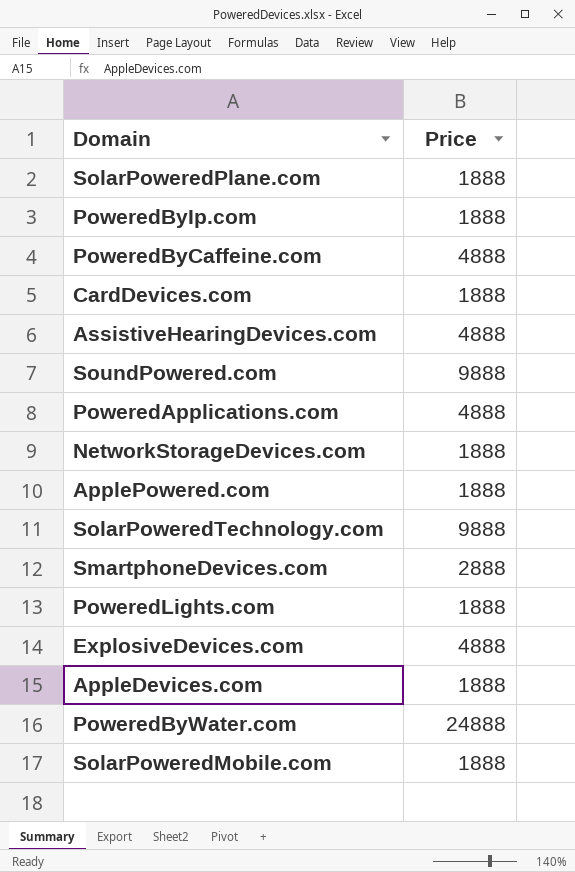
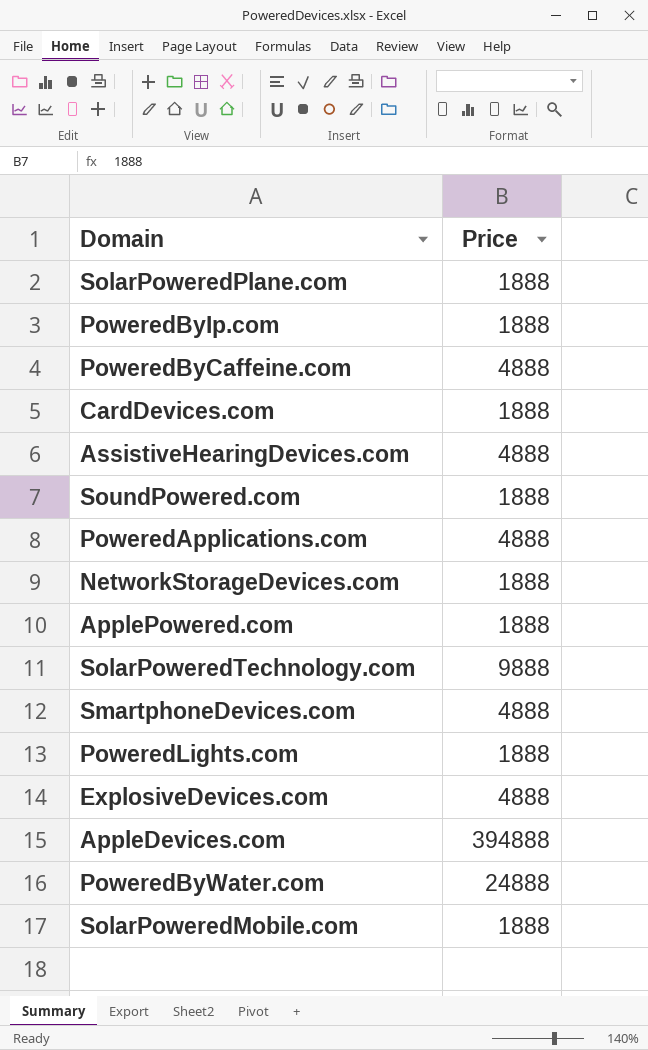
SoundPowered.com | Price: 9888 -> 1888
SmartphoneDevices.com | Price: 2888 -> 4888
AppleDevices.com | Price: 1888 -> 394888

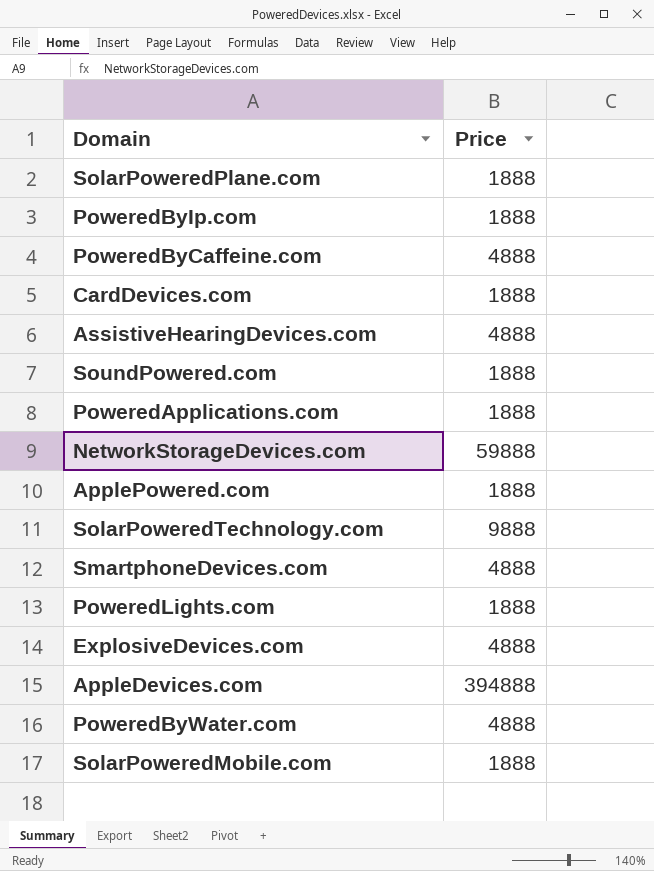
PoweredApplications.com | Price: 4888 -> 1888
NetworkStorageDevices.com | Price: 1888 -> 59888
PoweredByWater.com | Price: 24888 -> 4888

